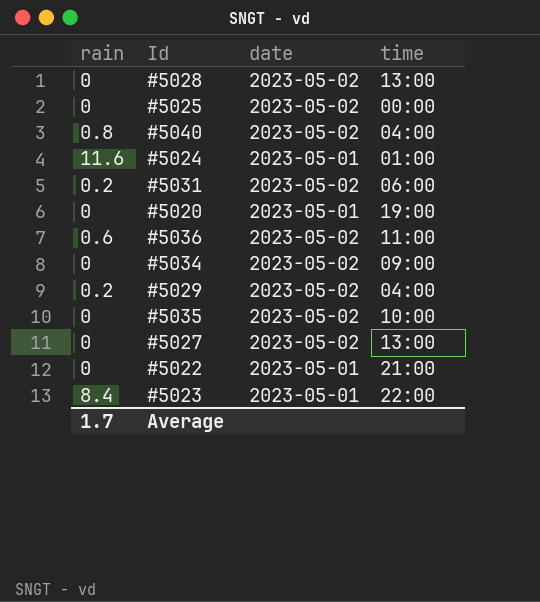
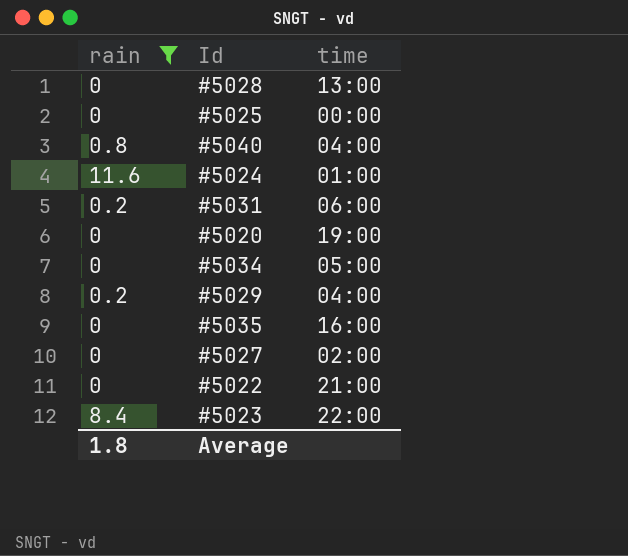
filter: none -> rain != 0.6
column date | position: 3 -> none
#5034 | time: 09:00 -> 05:00
#5035 | time: 10:00 -> 16:00
#5027 | time: 13:00 -> 02:00
Average | rain: 1.7 -> 1.8

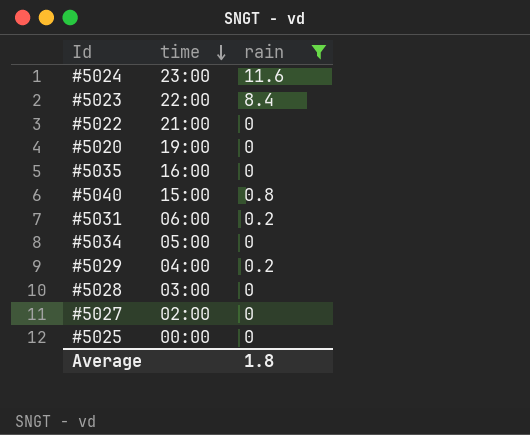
row order: none -> time descending
column rain | position: 1 -> 3
#5024 | time: 01:00 -> 23:00
#5040 | time: 04:00 -> 15:00
#5028 | time: 13:00 -> 03:00

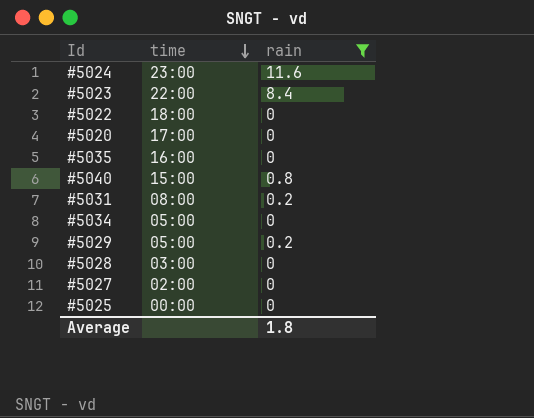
#5022 | time: 21:00 -> 18:00
#5020 | time: 19:00 -> 17:00
#5031 | time: 06:00 -> 08:00
#5029 | time: 04:00 -> 05:00

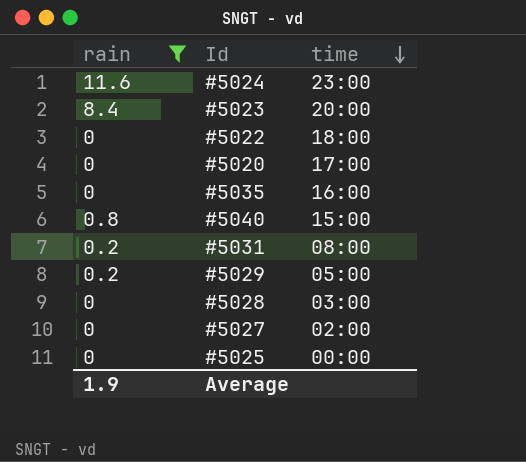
column rain | position: 3 -> 1
row #5034: 05:00 | 0 -> none
#5023 | time: 22:00 -> 20:00
Average | rain: 1.8 -> 1.9

